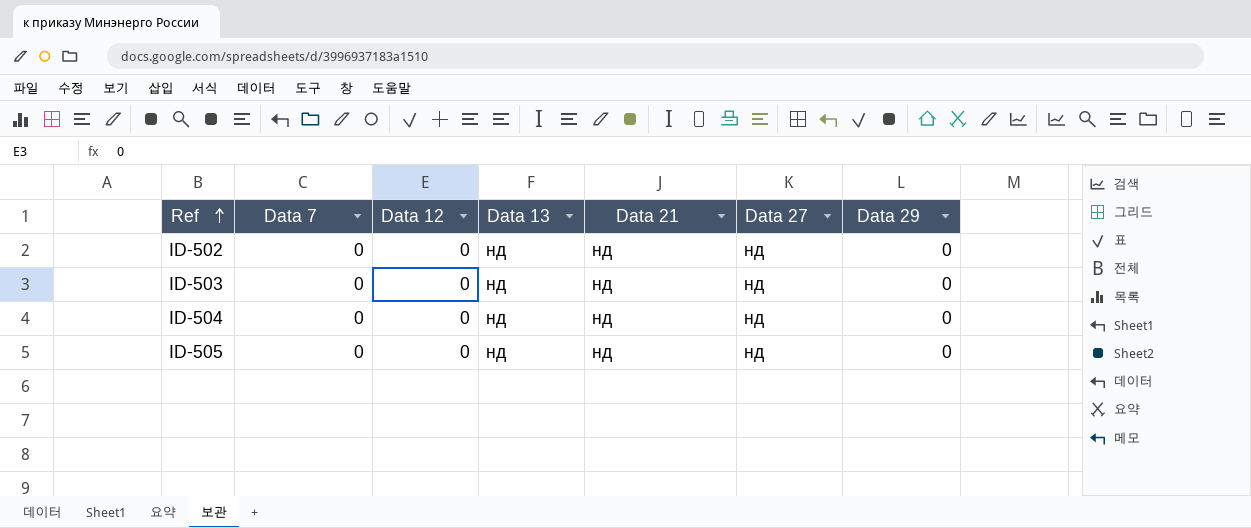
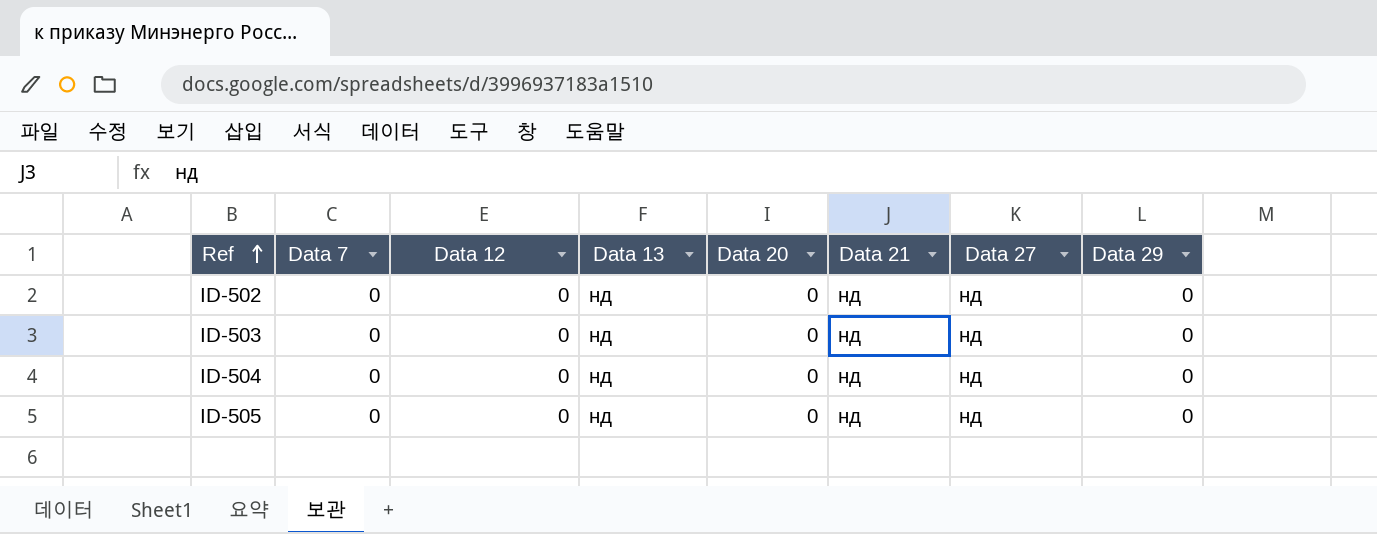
column Data 20 | position: none -> 5

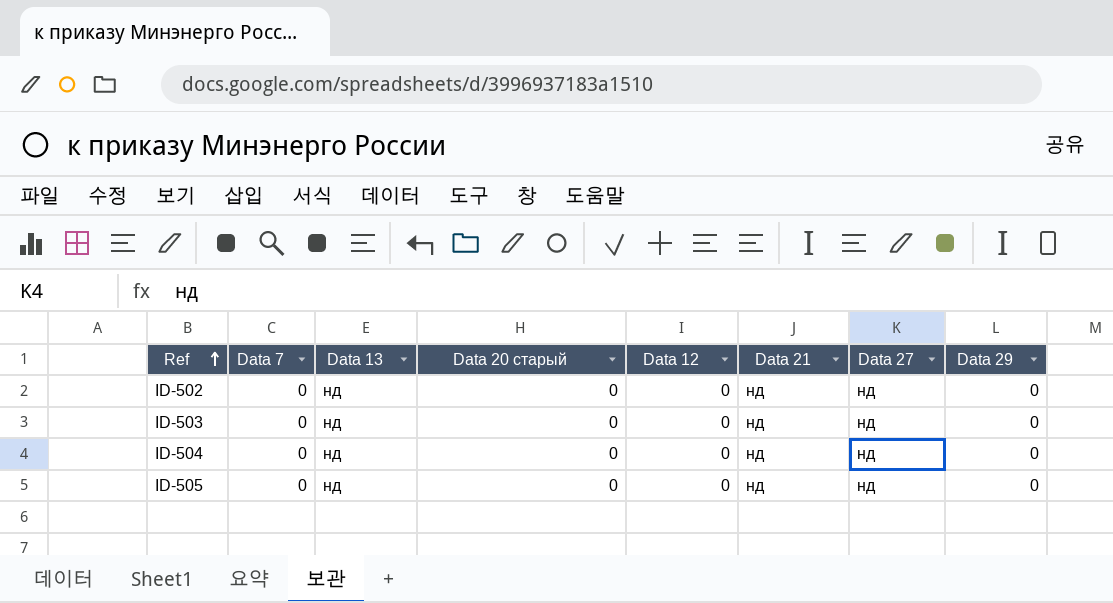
column name: Data 20 -> Data 20 старый
column Data 12 | position: 3 -> 5

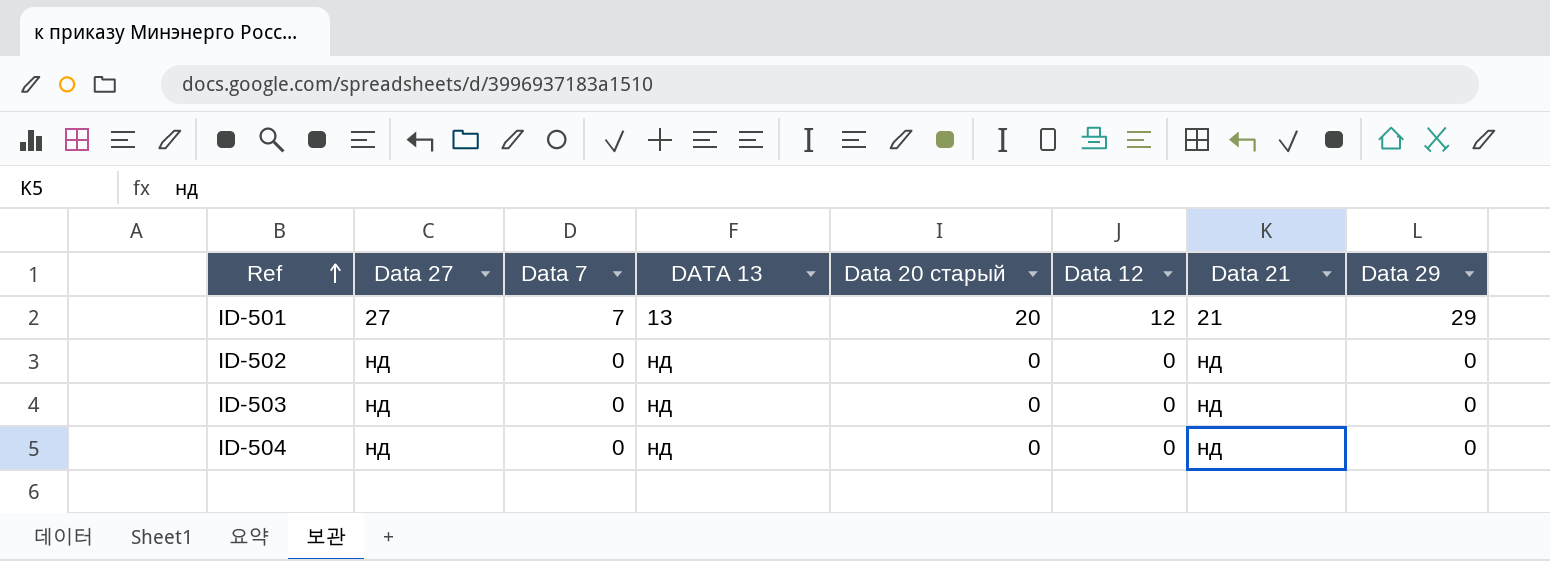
column Data 27 | position: 7 -> 2
column name: Data 13 -> DATA 13
row ID-505: 0 | нд | 0 | 0 | нд | нд | 0 -> none
row ID-501: none -> 27 | 7 | 13 | 20 | 12 | 21 | 29

